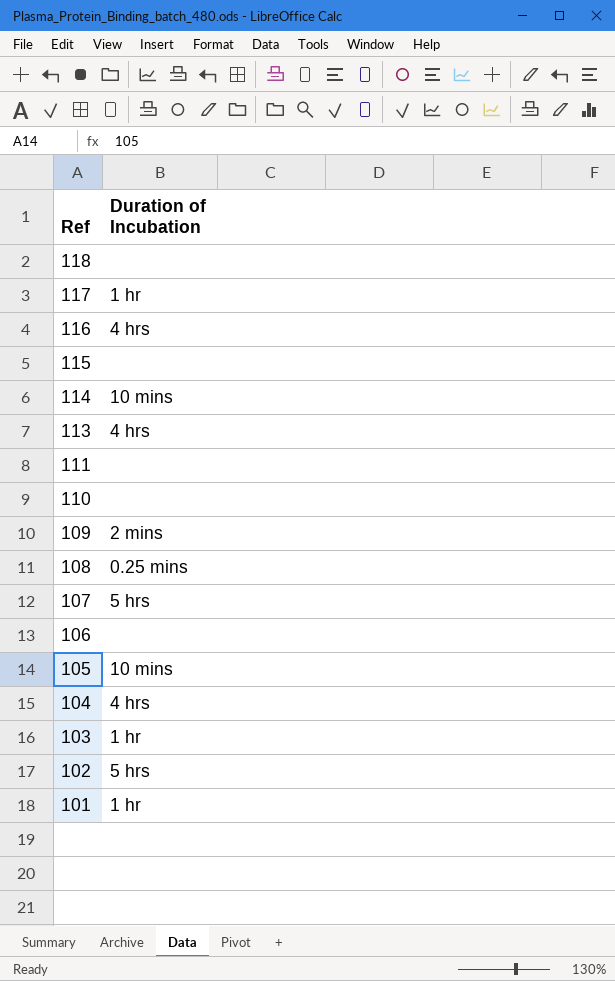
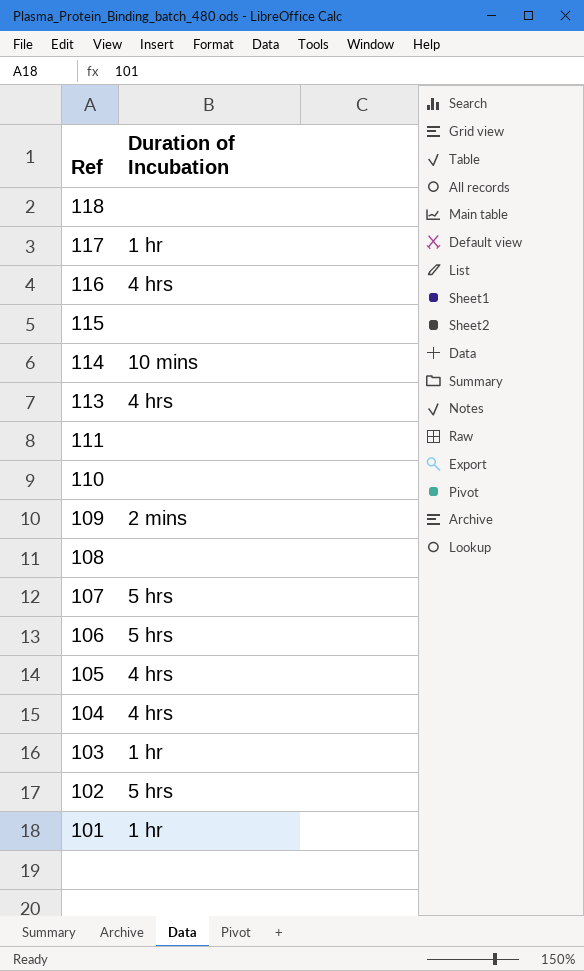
108 | Duration of Incubation: 0.25 mins -> none
106 | Duration of Incubation: none -> 5 hrs
105 | Duration of Incubation: 10 mins -> 4 hrs

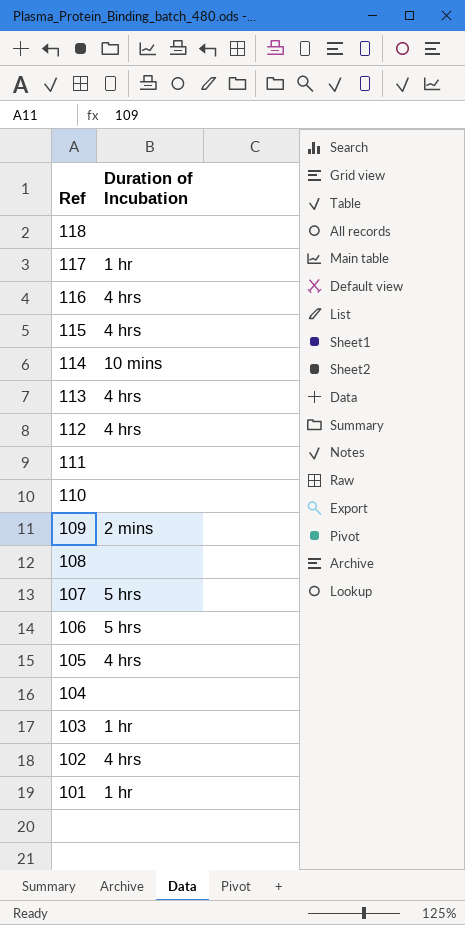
115 | Duration of Incubation: none -> 4 hrs
row 112: none -> 4 hrs
104 | Duration of Incubation: 4 hrs -> none
102 | Duration of Incubation: 5 hrs -> 4 hrs

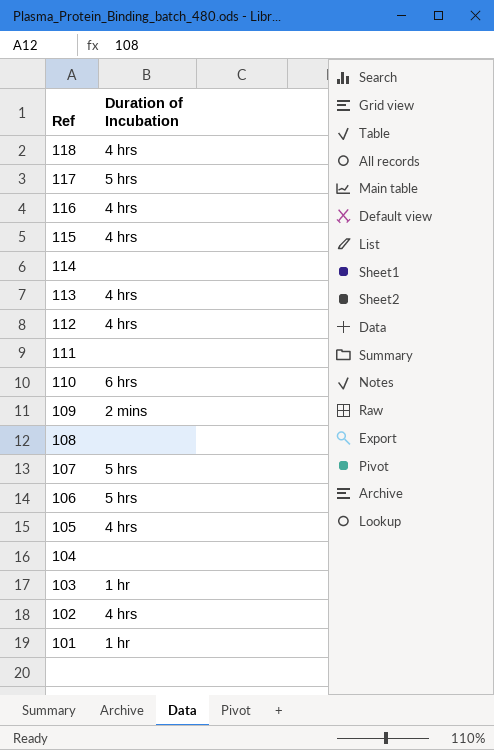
118 | Duration of Incubation: none -> 4 hrs
117 | Duration of Incubation: 1 hr -> 5 hrs
114 | Duration of Incubation: 10 mins -> none
110 | Duration of Incubation: none -> 6 hrs

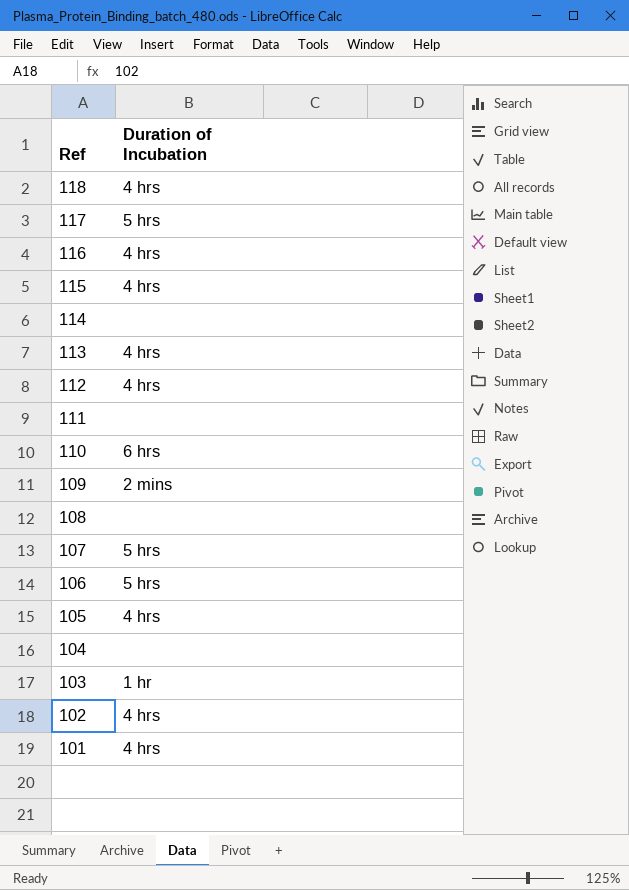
101 | Duration of Incubation: 1 hr -> 4 hrs

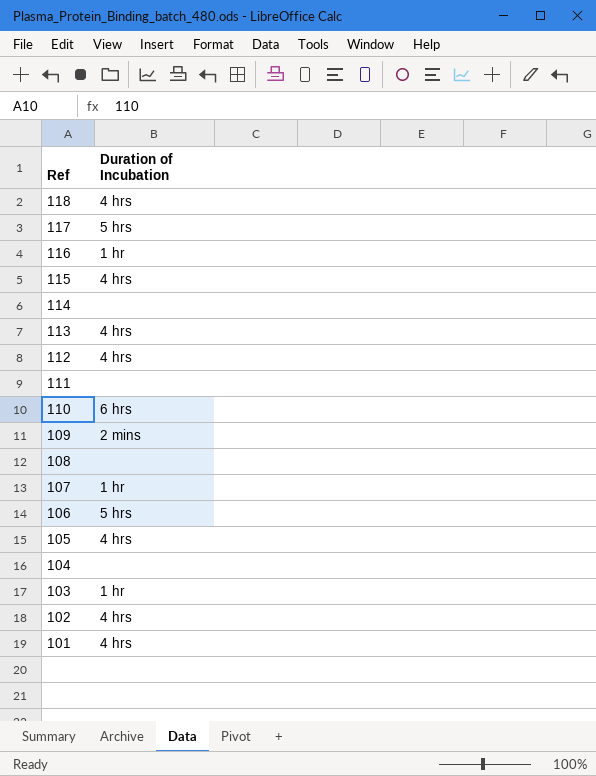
116 | Duration of Incubation: 4 hrs -> 1 hr
107 | Duration of Incubation: 5 hrs -> 1 hr

